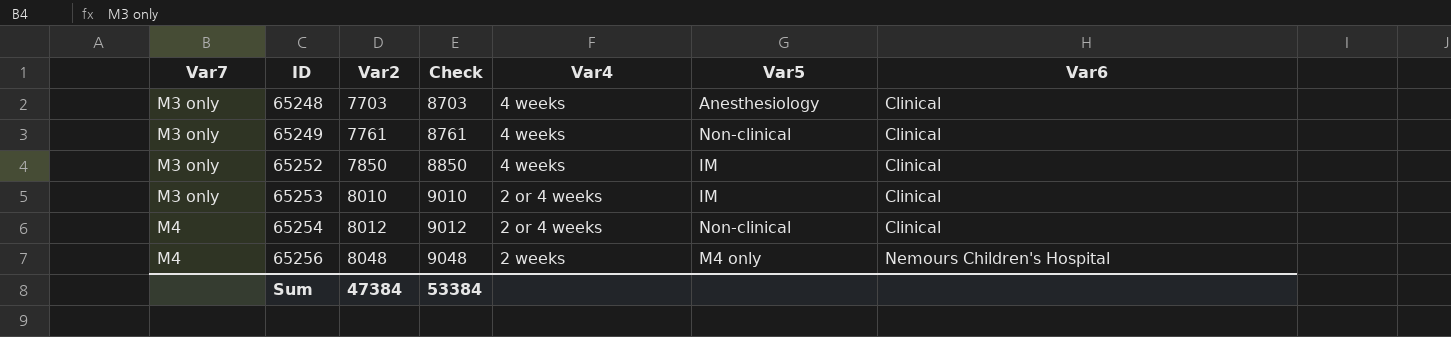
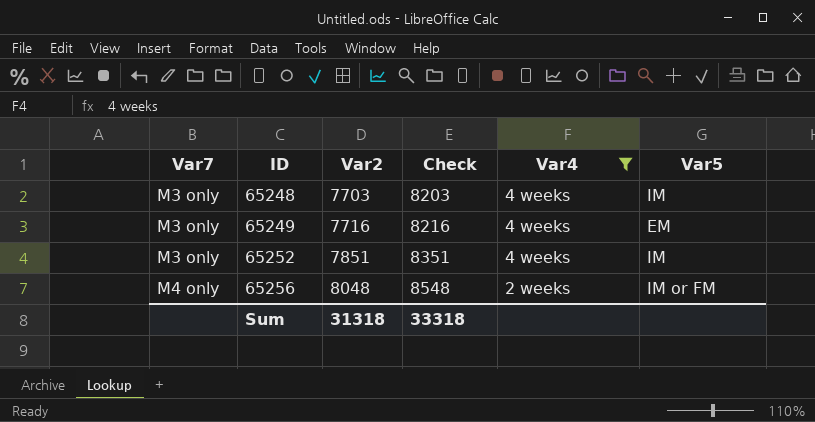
filter: none -> Var4 != 2 or 4 weeks
column Var6 | position: 7 -> none
column Check | formula: [Var2] + 1000 -> [Var2] + 500
65248 | Var5: Anesthesiology -> IM
65249 | Var2: 7761 -> 7716
65249 | Var5: Non-clinical -> EM
65252 | Var2: 7850 -> 7851
65256 | Var7: M4 -> M4 only
65256 | Var5: M4 only -> IM or FM
Sum | Var2: 47384 -> 31318
Sum | Check: 53384 -> 33318

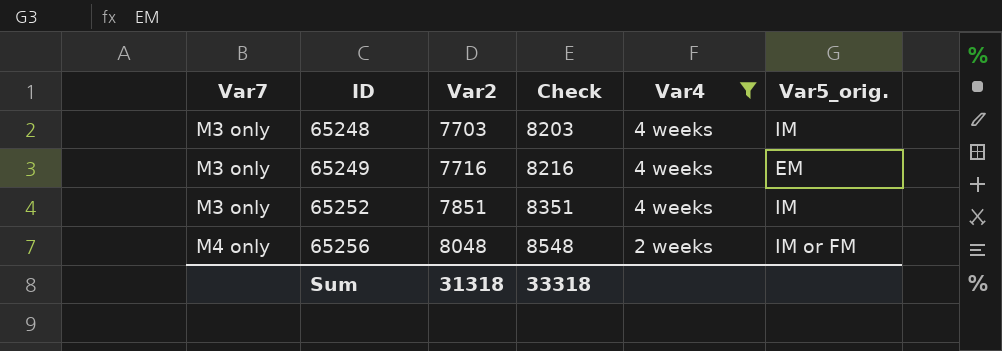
column name: Var5 -> Var5_orig.

